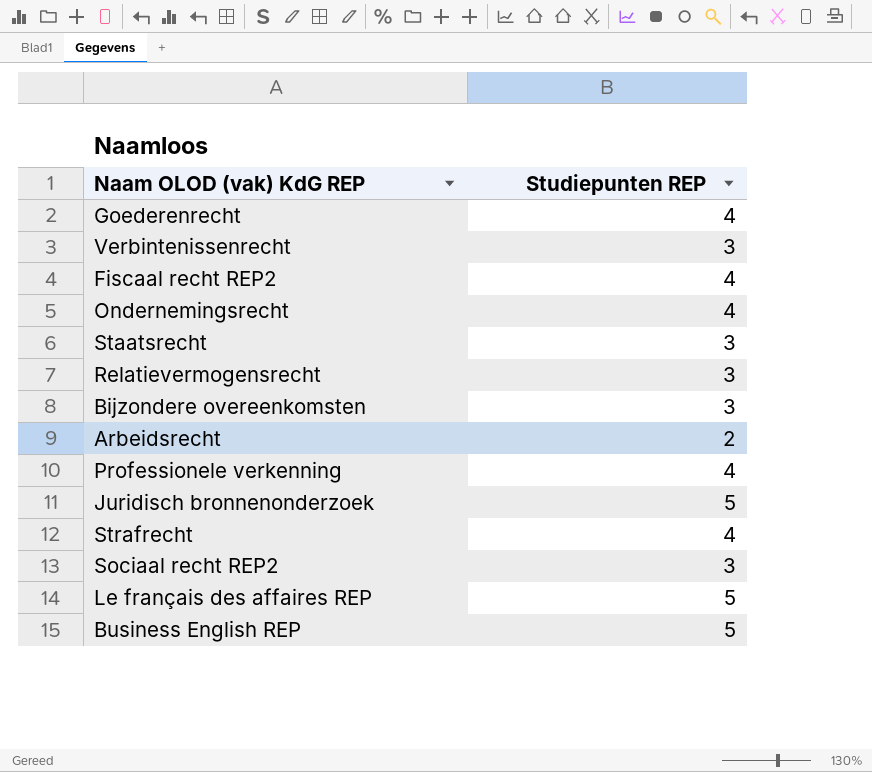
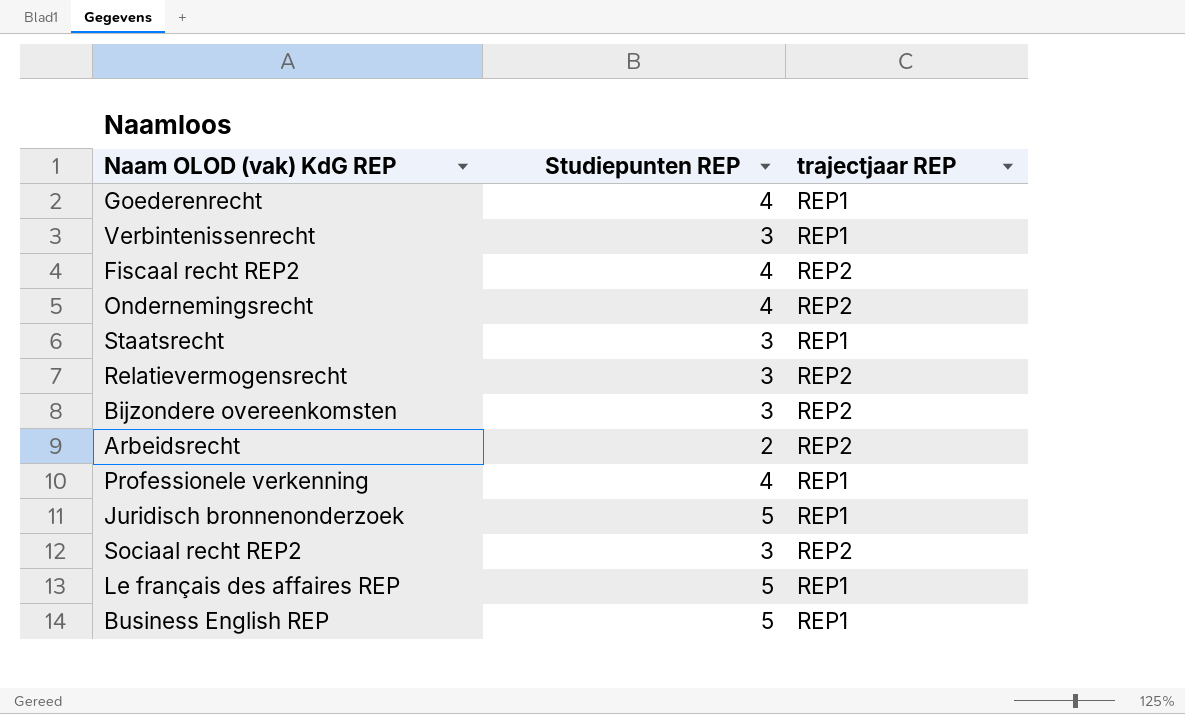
column trajectjaar REP | position: none -> 3
row Strafrecht: 4 -> none

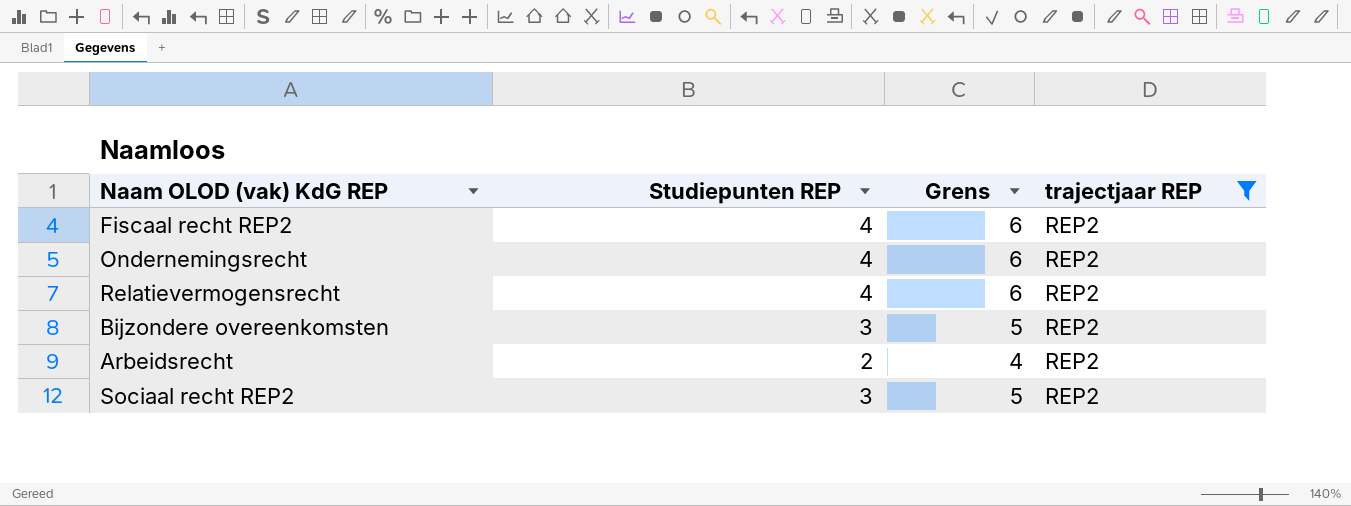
filter: none -> trajectjaar REP = REP2
column Grens | formula: none -> [Studiepunten REP] + 2
Relatievermogensrecht | Studiepunten REP: 3 -> 4

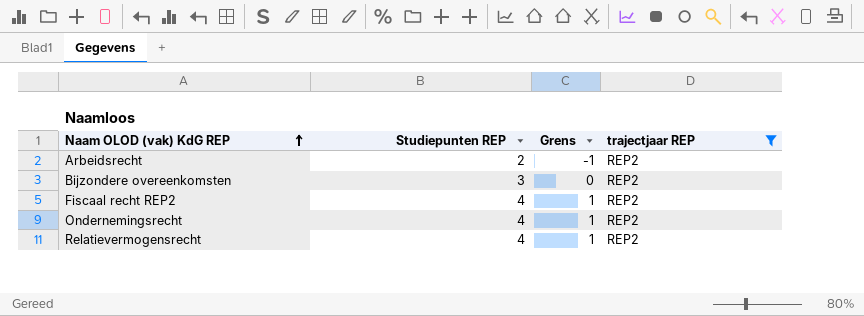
row order: none -> Naam OLOD (vak) KdG REP ascending
column Grens | formula: [Studiepunten REP] + 2 -> [Studiepunten REP] - 3
row Sociaal recht REP2: 3 | 5 | REP2 -> none

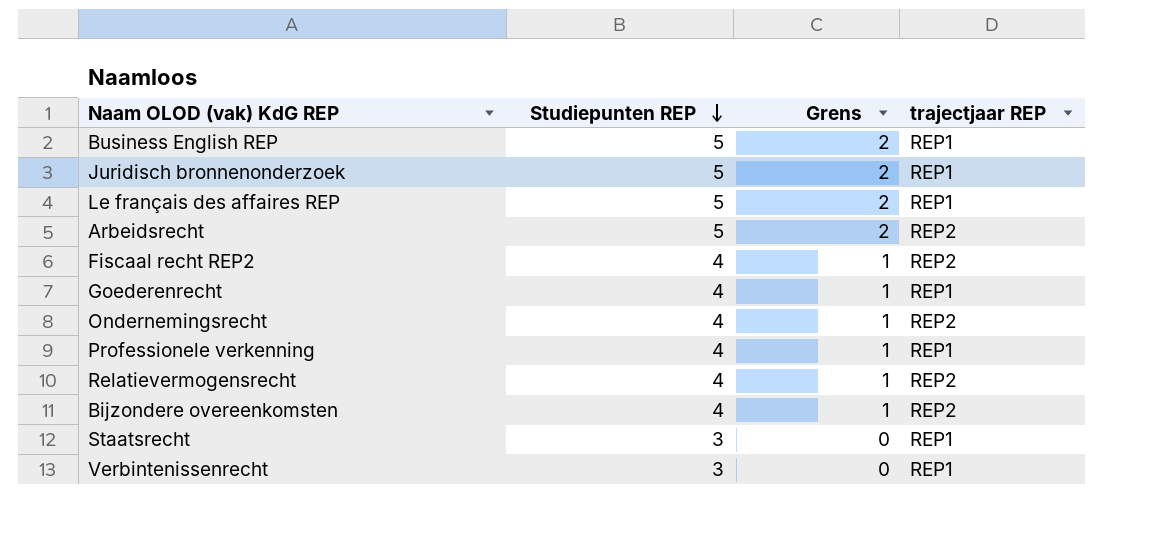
filter: trajectjaar REP = REP2 -> none
row order: Naam OLOD (vak) KdG REP ascending -> Studiepunten REP descending
Arbeidsrecht | Studiepunten REP: 2 -> 5
Arbeidsrecht | Grens: -1 -> 2
Bijzondere overeenkomsten | Studiepunten REP: 3 -> 4
Bijzondere overeenkomsten | Grens: 0 -> 1

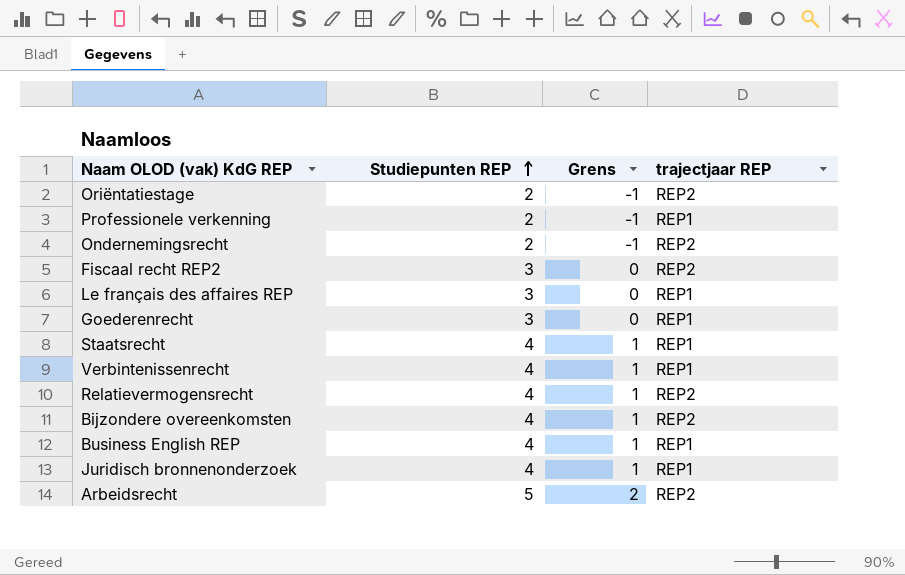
row order: Studiepunten REP descending -> Studiepunten REP ascending
row Oriëntatiestage: none -> 2 | -1 | REP2
Professionele verkenning | Studiepunten REP: 4 -> 2
Professionele verkenning | Grens: 1 -> -1
Ondernemingsrecht | Studiepunten REP: 4 -> 2
Ondernemingsrecht | Grens: 1 -> -1
Fiscaal recht REP2 | Studiepunten REP: 4 -> 3
Fiscaal recht REP2 | Grens: 1 -> 0
Le français des affaires REP | Studiepunten REP: 5 -> 3
Le français des affaires REP | Grens: 2 -> 0
Goederenrecht | Studiepunten REP: 4 -> 3
Goederenrecht | Grens: 1 -> 0
Staatsrecht | Studiepunten REP: 3 -> 4
Staatsrecht | Grens: 0 -> 1
Verbintenissenrecht | Studiepunten REP: 3 -> 4
Verbintenissenrecht | Grens: 0 -> 1
Business English REP | Studiepunten REP: 5 -> 4
Business English REP | Grens: 2 -> 1
Juridisch bronnenonderzoek | Studiepunten REP: 5 -> 4
Juridisch bronnenonderzoek | Grens: 2 -> 1

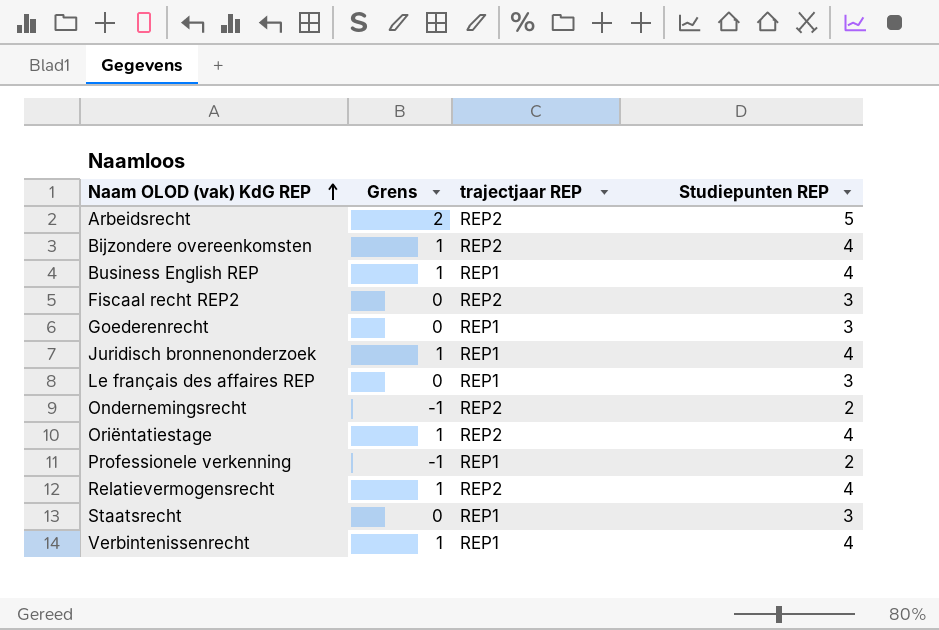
row order: Studiepunten REP ascending -> Naam OLOD (vak) KdG REP ascending
column Studiepunten REP | position: 2 -> 4
Oriëntatiestage | Grens: -1 -> 1
Oriëntatiestage | Studiepunten REP: 2 -> 4
Staatsrecht | Grens: 1 -> 0
Staatsrecht | Studiepunten REP: 4 -> 3

